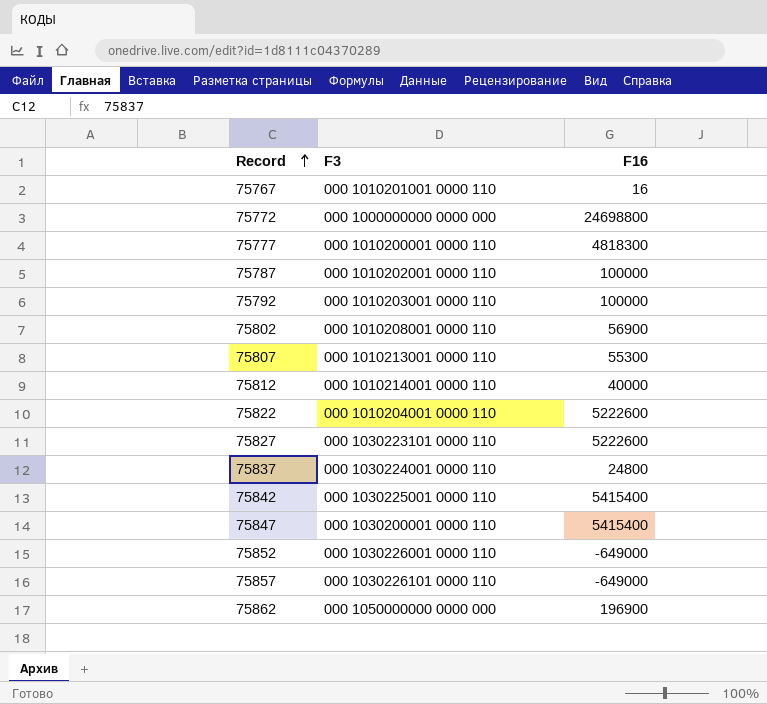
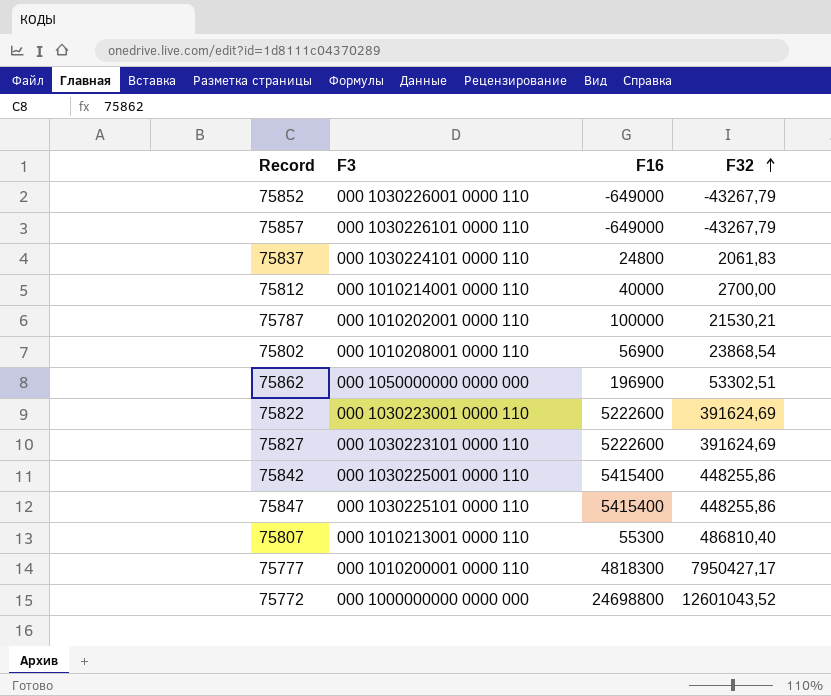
row order: Record ascending -> F32 ascending
column F32 | position: none -> 4
row 75767: 000 1010201001 0000 110 | 16 -> none
row 75792: 000 1010203001 0000 110 | 100000 -> none
75837 | F3: 000 1030224001 0000 110 -> 000 1030224101 0000 110
75822 | F3: 000 1010204001 0000 110 -> 000 1030223001 0000 110
75847 | F3: 000 1030200001 0000 110 -> 000 1030225101 0000 110

